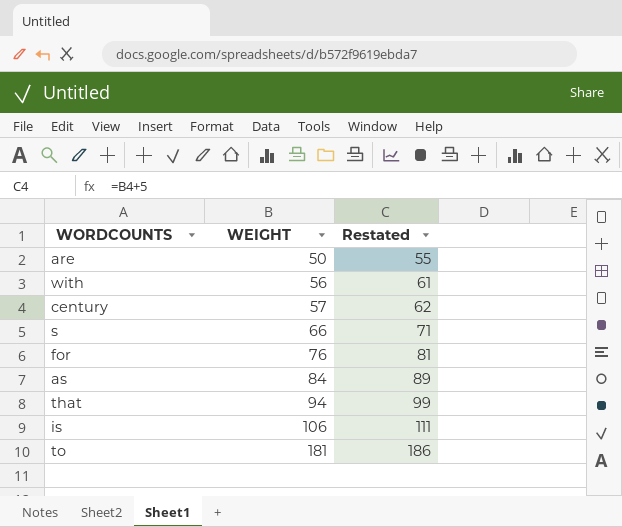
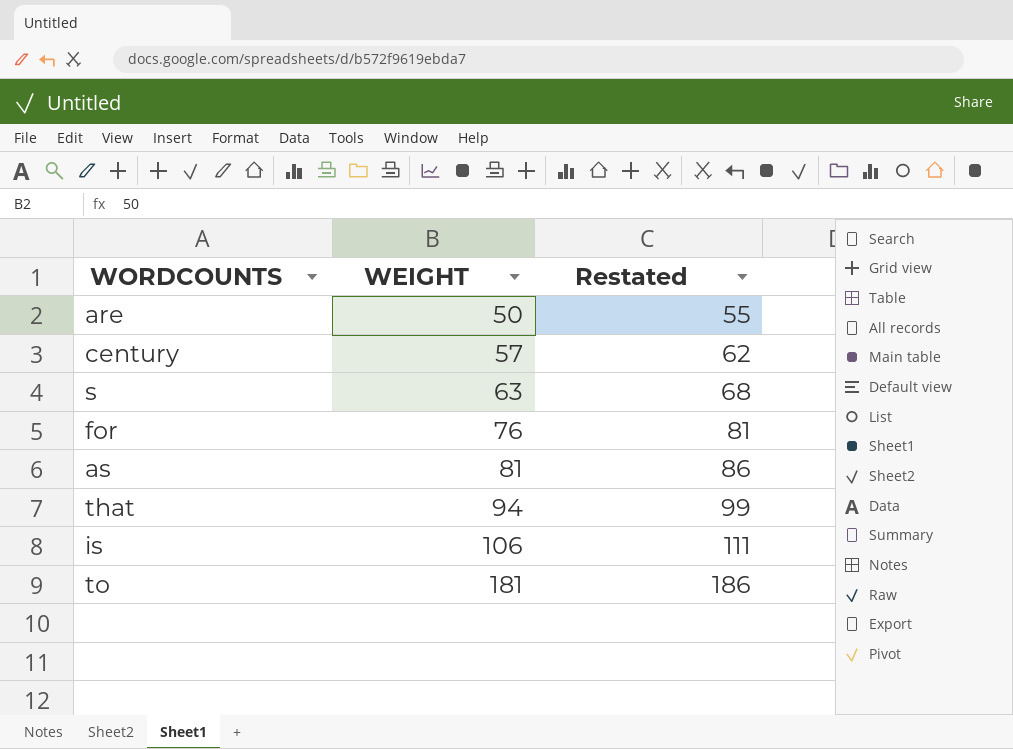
row with: 56 | 61 -> none
s | WEIGHT: 66 -> 63
s | Restated: 71 -> 68
as | WEIGHT: 84 -> 81
as | Restated: 89 -> 86

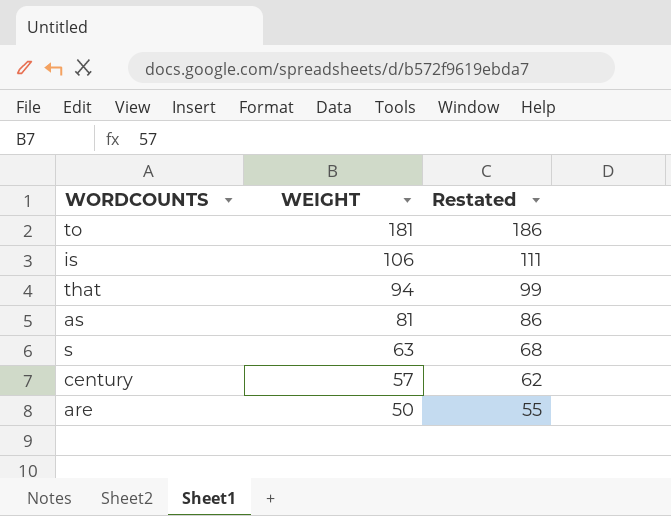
row order: WEIGHT ascending -> WEIGHT descending
row for: 76 | 81 -> none

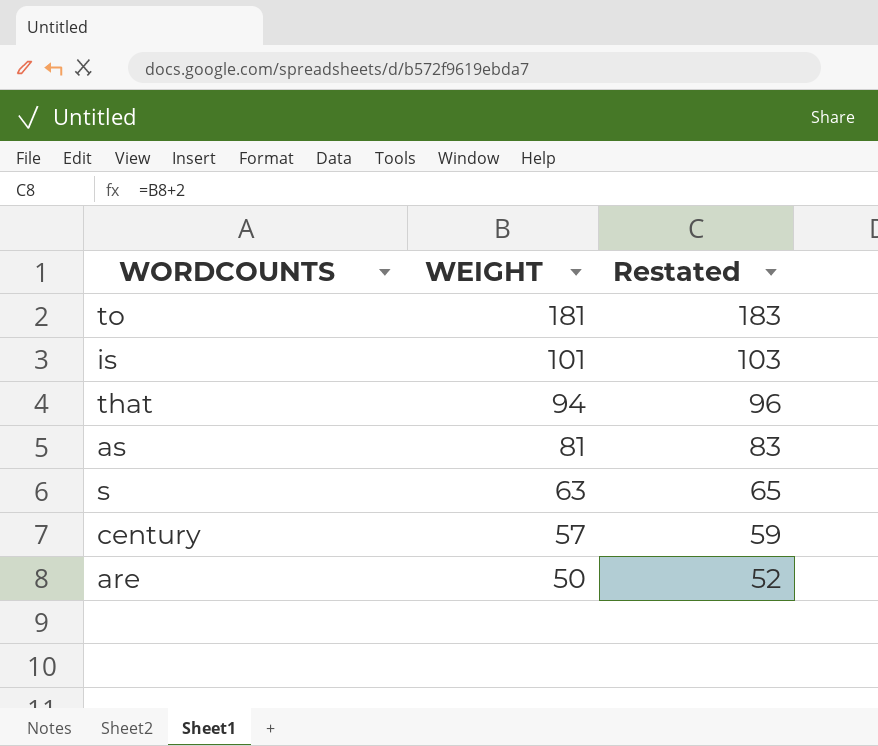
column Restated | formula: [WEIGHT] + 5 -> [WEIGHT] + 2
is | WEIGHT: 106 -> 101

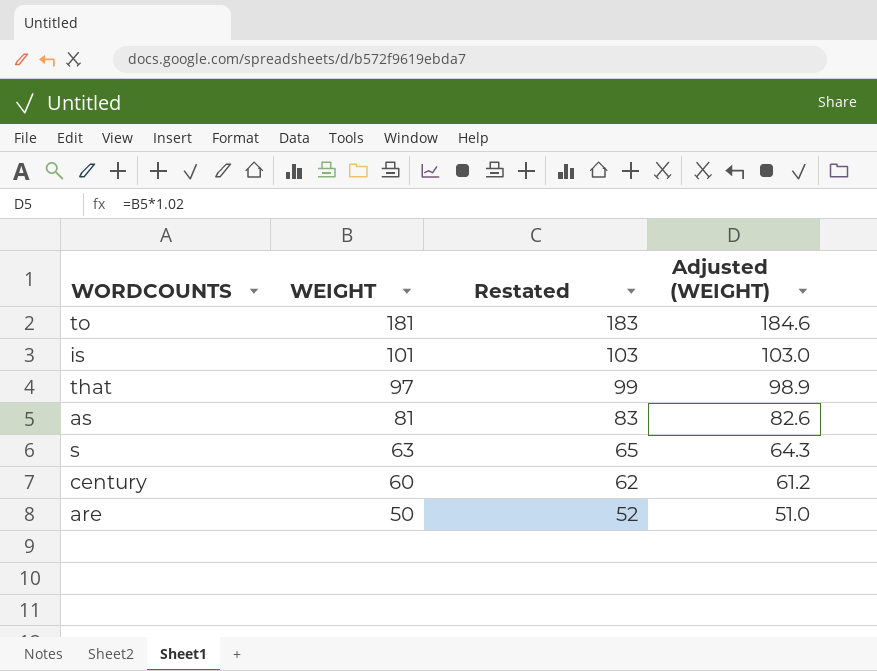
column Adjusted (WEIGHT) | formula: none -> [WEIGHT] * 1.02
that | WEIGHT: 94 -> 97
that | Restated: 96 -> 99
century | WEIGHT: 57 -> 60
century | Restated: 59 -> 62

